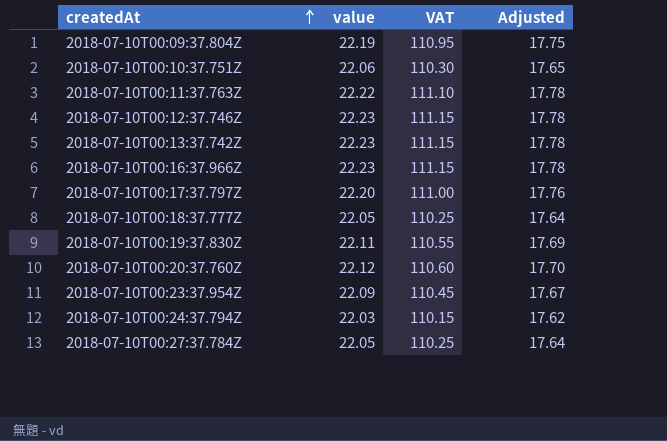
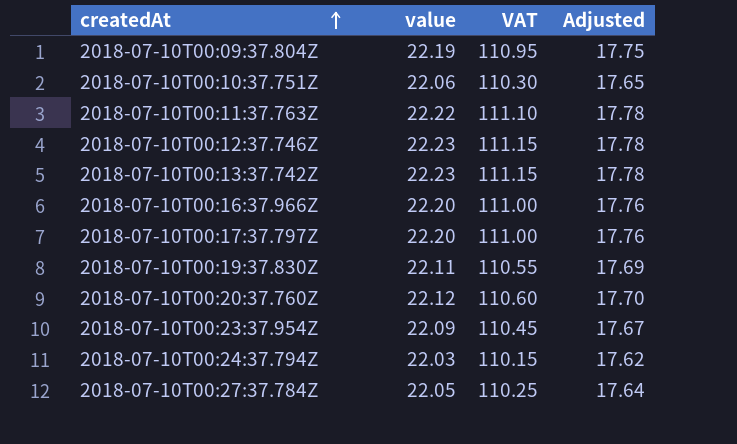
row 2018-07-10T00:18:37.777Z: 22.05 | 110.25 | 17.64 -> none
2018-07-10T00:16:37.966Z | value: 22.23 -> 22.20
2018-07-10T00:16:37.966Z | VAT: 111.15 -> 111.00
2018-07-10T00:16:37.966Z | Adjusted: 17.78 -> 17.76

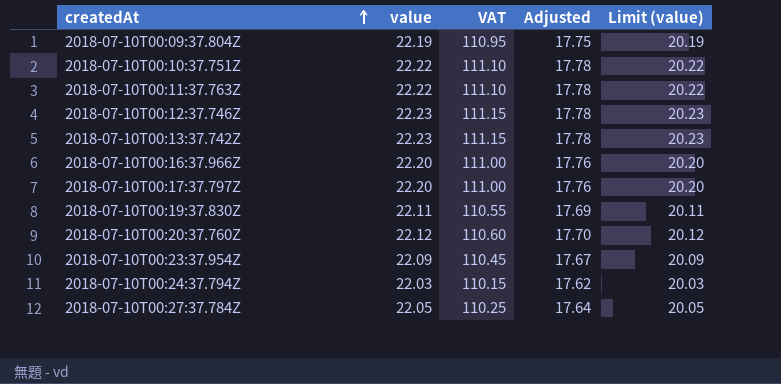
column Limit (value) | formula: none -> [value] - 2
2018-07-10T00:10:37.751Z | value: 22.06 -> 22.22
2018-07-10T00:10:37.751Z | VAT: 110.30 -> 111.10
2018-07-10T00:10:37.751Z | Adjusted: 17.65 -> 17.78

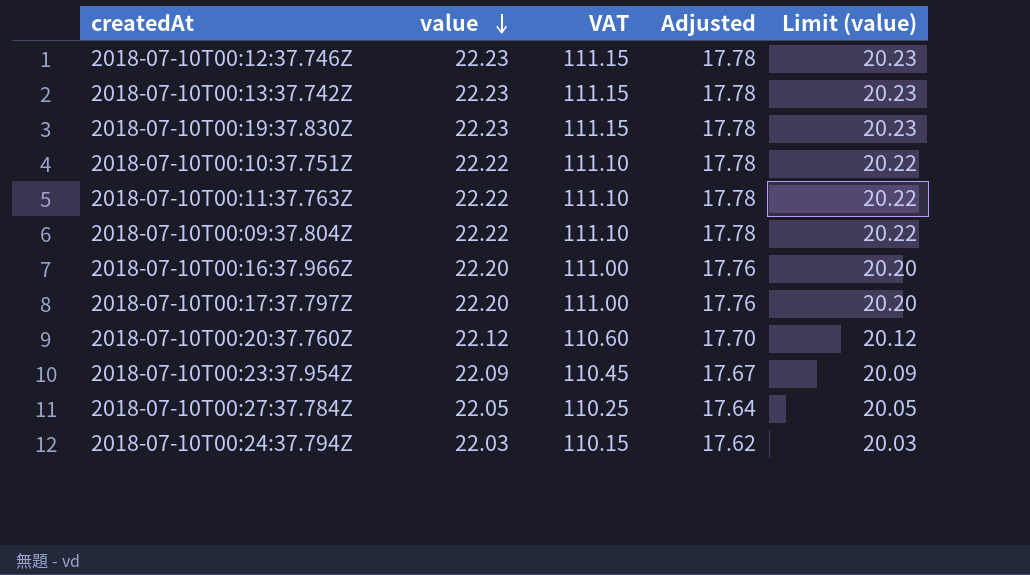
row order: createdAt ascending -> value descending
2018-07-10T00:19:37.830Z | value: 22.11 -> 22.23
2018-07-10T00:19:37.830Z | VAT: 110.55 -> 111.15
2018-07-10T00:19:37.830Z | Adjusted: 17.69 -> 17.78
2018-07-10T00:19:37.830Z | Limit (value): 20.11 -> 20.23
2018-07-10T00:09:37.804Z | value: 22.19 -> 22.22
2018-07-10T00:09:37.804Z | VAT: 110.95 -> 111.10
2018-07-10T00:09:37.804Z | Adjusted: 17.75 -> 17.78
2018-07-10T00:09:37.804Z | Limit (value): 20.19 -> 20.22

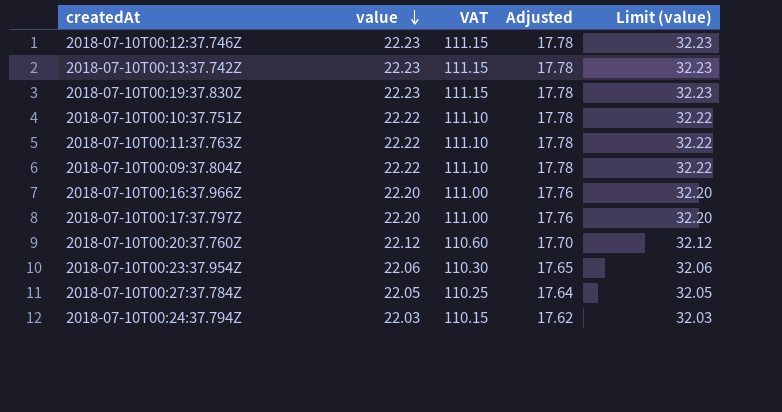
column Limit (value) | formula: [value] - 2 -> [value] + 10
2018-07-10T00:23:37.954Z | value: 22.09 -> 22.06
2018-07-10T00:23:37.954Z | VAT: 110.45 -> 110.30
2018-07-10T00:23:37.954Z | Adjusted: 17.67 -> 17.65

